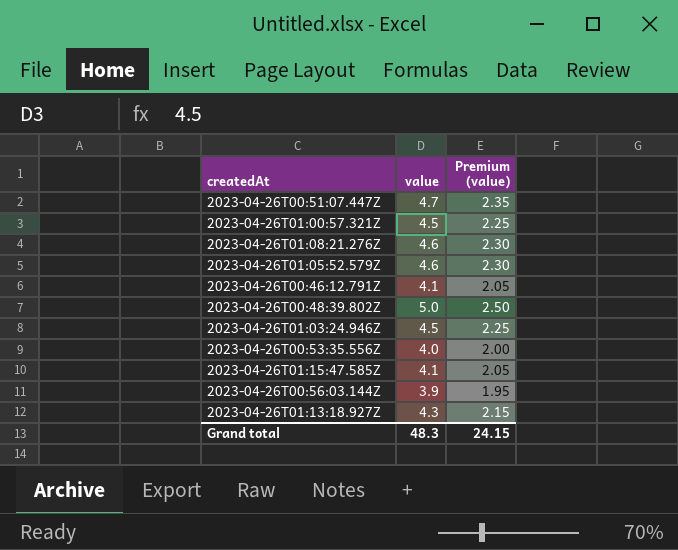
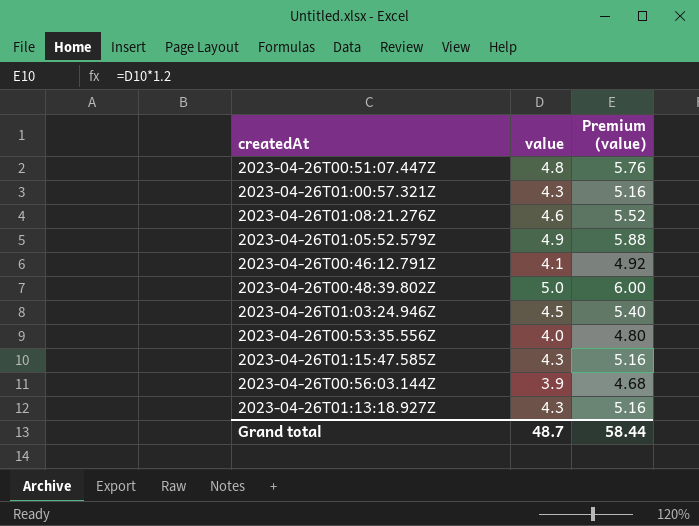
column Premium (value) | formula: [value] * 0.5 -> [value] * 1.2
2023-04-26T00:51:07.447Z | value: 4.7 -> 4.8
2023-04-26T01:00:57.321Z | value: 4.5 -> 4.3
2023-04-26T01:05:52.579Z | value: 4.6 -> 4.9
2023-04-26T01:15:47.585Z | value: 4.1 -> 4.3
Grand total | value: 48.3 -> 48.7
Grand total | Premium (value): 24.15 -> 58.44

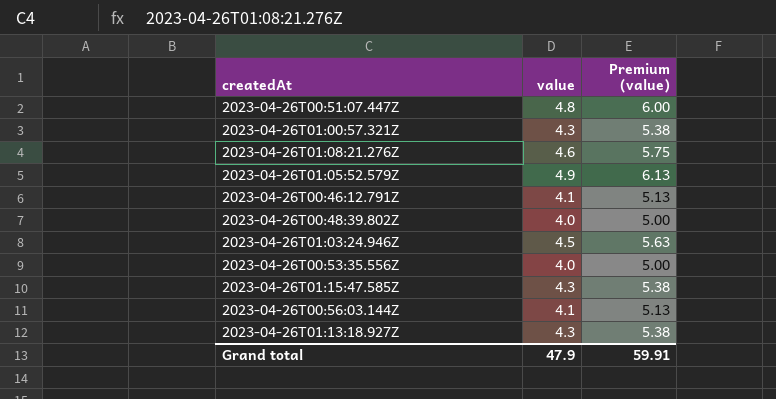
column Premium (value) | formula: [value] * 1.2 -> [value] * 1.25
2023-04-26T00:48:39.802Z | value: 5.0 -> 4.0
2023-04-26T00:56:03.144Z | value: 3.9 -> 4.1
Grand total | value: 48.7 -> 47.9
Grand total | Premium (value): 58.44 -> 59.91

